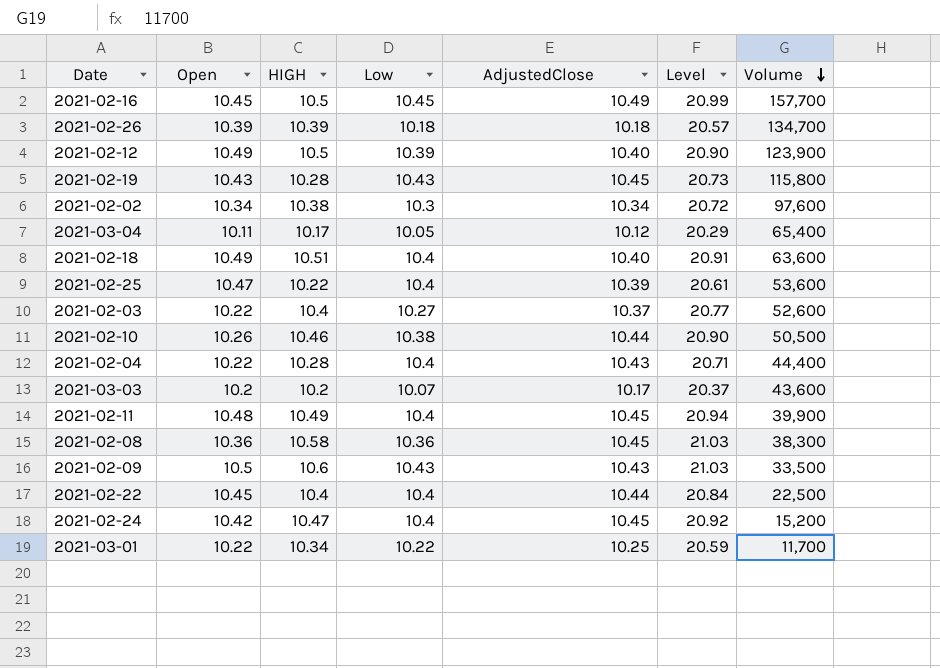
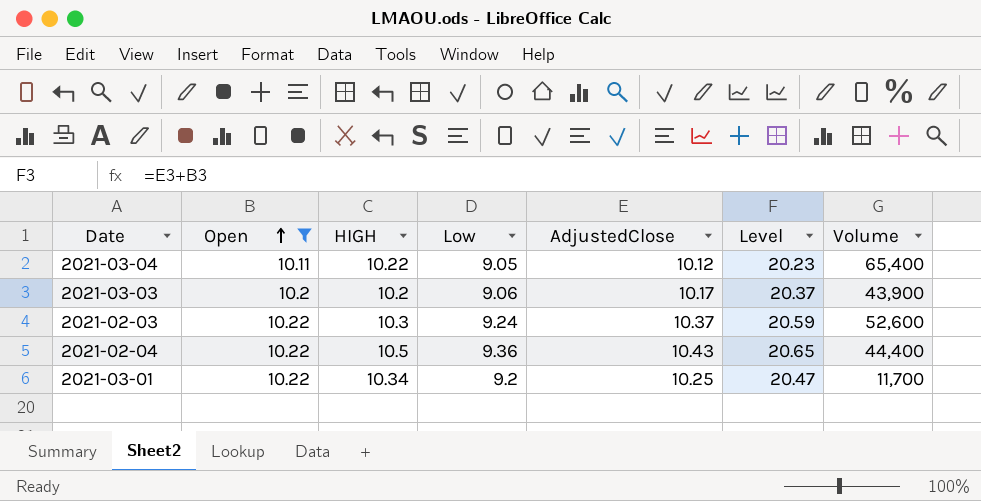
filter: none -> Open <= 10.22
row order: Volume descending -> Open ascending
column Level | formula: [HIGH] + [AdjustedClose] -> [Open] + [AdjustedClose]
2021-03-04 | HIGH: 10.17 -> 10.22
2021-03-04 | Low: 10.05 -> 9.05
2021-03-03 | Low: 10.07 -> 9.06
2021-03-03 | Volume: 43,600 -> 43,900
2021-02-03 | HIGH: 10.4 -> 10.3
2021-02-03 | Low: 10.27 -> 9.24
2021-02-04 | HIGH: 10.28 -> 10.5
2021-02-04 | Low: 10.4 -> 9.36
2021-03-01 | Low: 10.22 -> 9.2

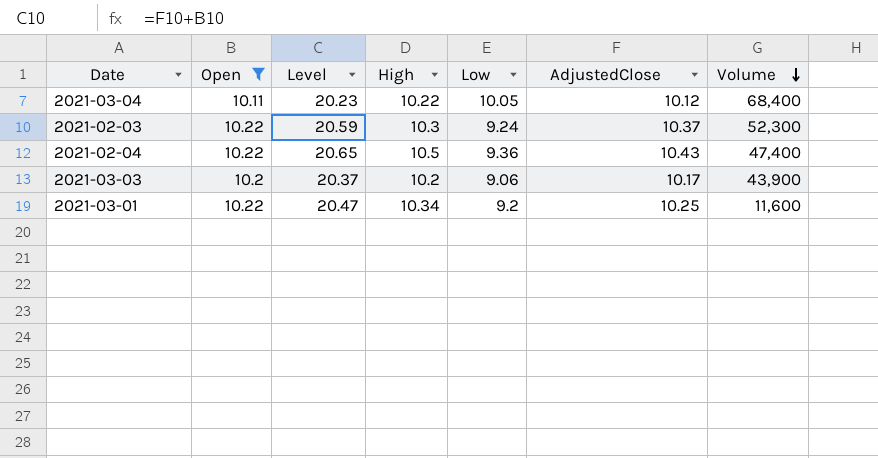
row order: Open ascending -> Volume descending
column Level | position: 6 -> 3
column name: HIGH -> High
2021-03-04 | Low: 9.05 -> 10.05
2021-03-04 | Volume: 65,400 -> 68,400
2021-02-03 | Volume: 52,600 -> 52,300
2021-02-04 | Volume: 44,400 -> 47,400
2021-03-01 | Volume: 11,700 -> 11,600

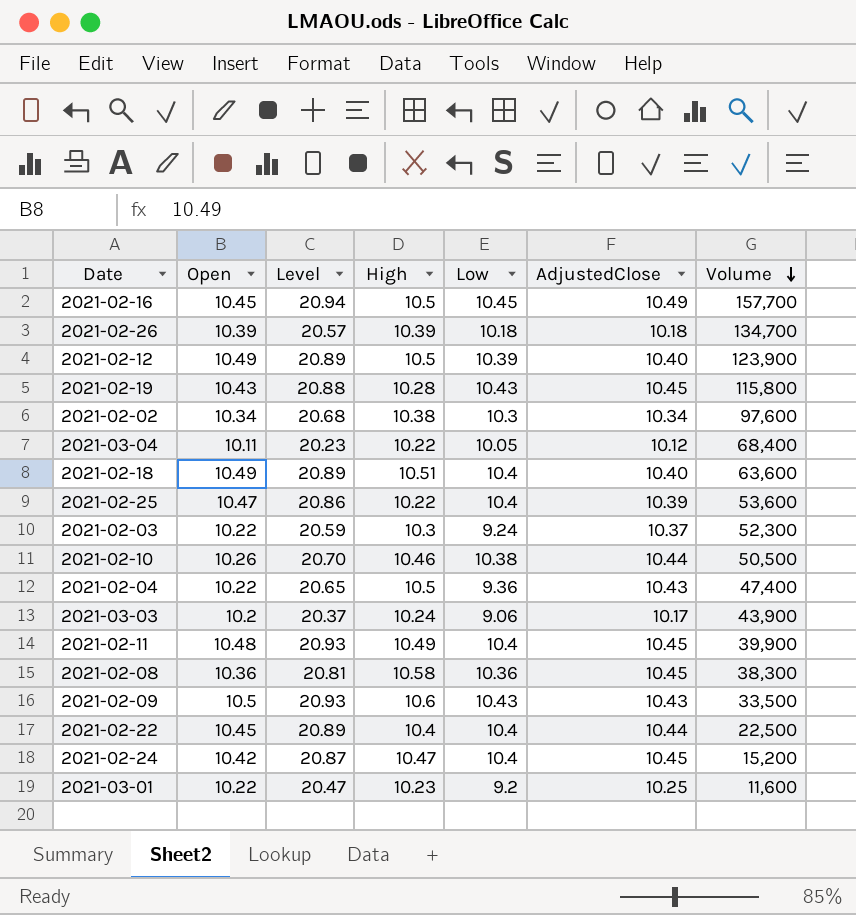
filter: Open <= 10.22 -> none
2021-03-03 | High: 10.2 -> 10.24
2021-03-01 | High: 10.34 -> 10.23

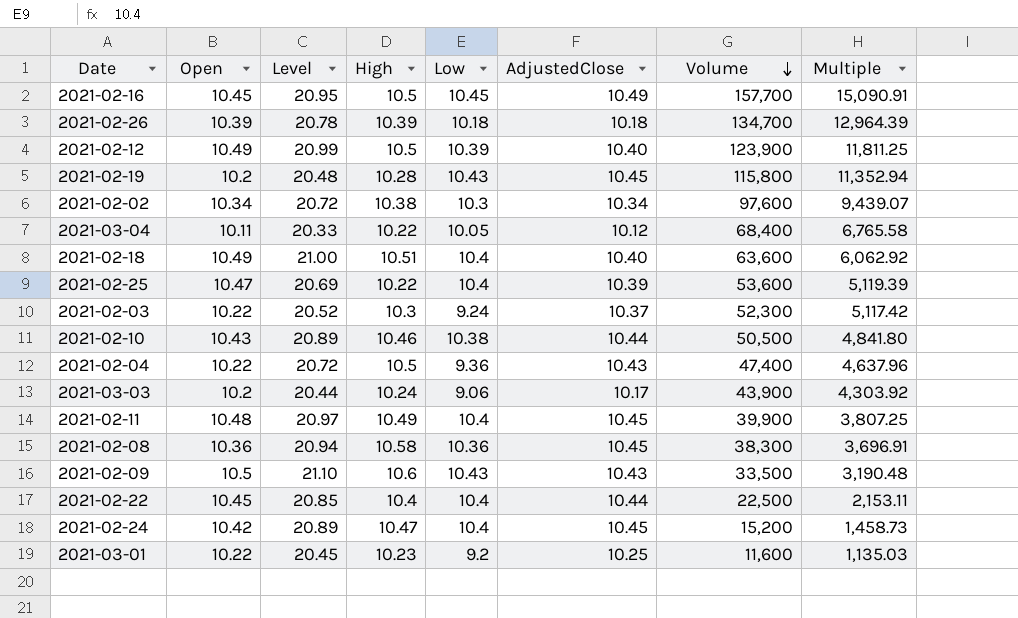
column Level | formula: [Open] + [AdjustedClose] -> [Open] + [High]
column Multiple | formula: none -> [Volume] / [Open]
2021-02-19 | Open: 10.43 -> 10.2
2021-02-10 | Open: 10.26 -> 10.43

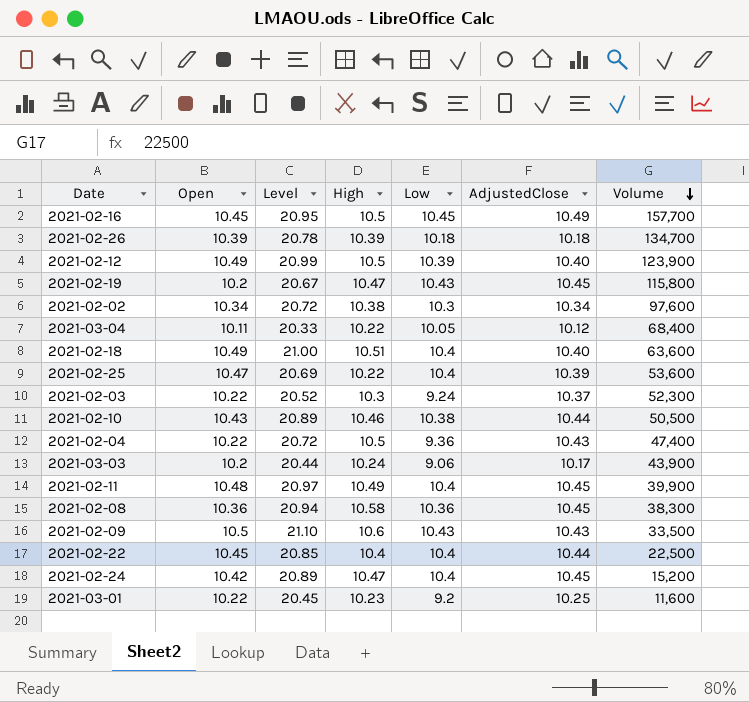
column Multiple | formula: [Volume] / [Open] -> none
2021-02-19 | Level: 20.48 -> 20.67
2021-02-19 | High: 10.28 -> 10.47

